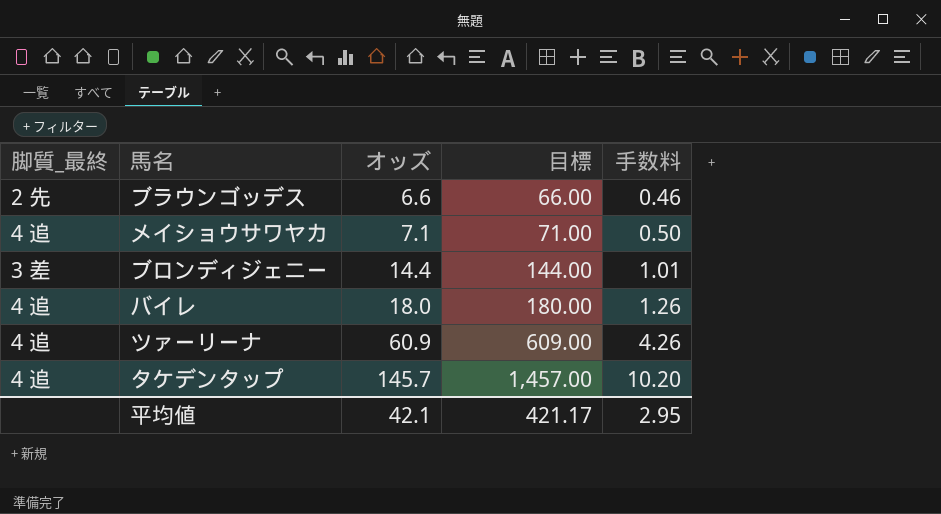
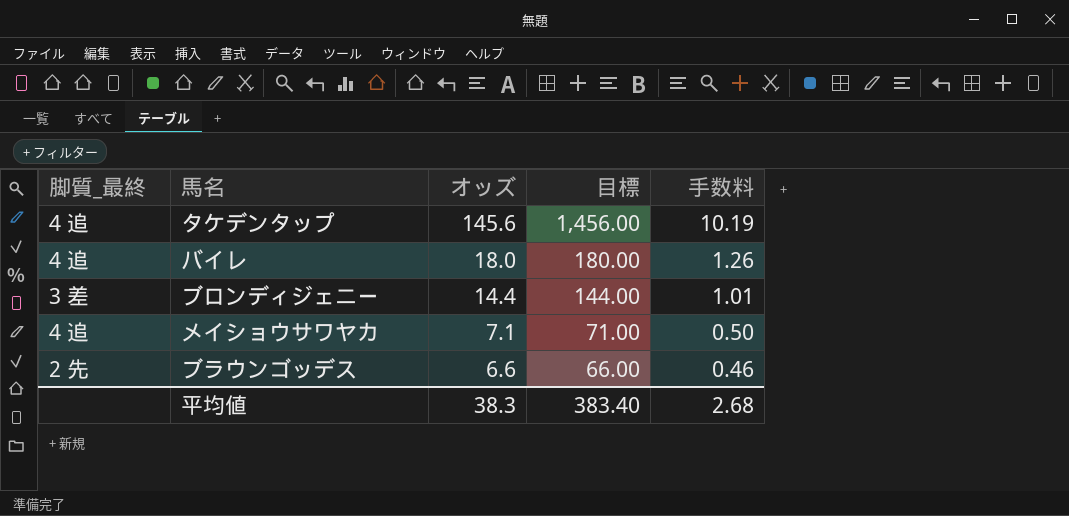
row order: オッズ ascending -> オッズ descending
row ツァーリーナ: 4 追 | 60.9 | 609.00 | 4.26 -> none
タケデンタップ | オッズ: 145.7 -> 145.6
タケデンタップ | 目標: 1,457.00 -> 1,456.00
タケデンタップ | 手数料: 10.20 -> 10.19
平均値 | オッズ: 42.1 -> 38.3
平均値 | 目標: 421.17 -> 383.40
平均値 | 手数料: 2.95 -> 2.68

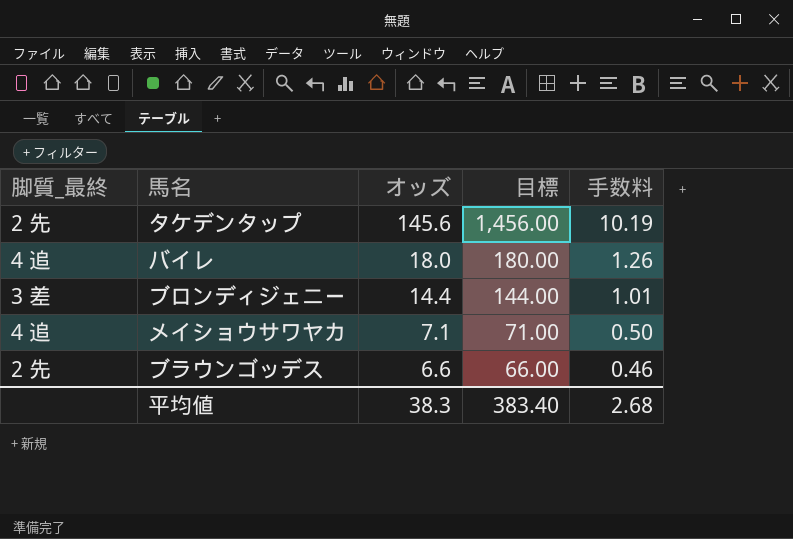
タケデンタップ | 脚質_最終: 4 追 -> 2 先

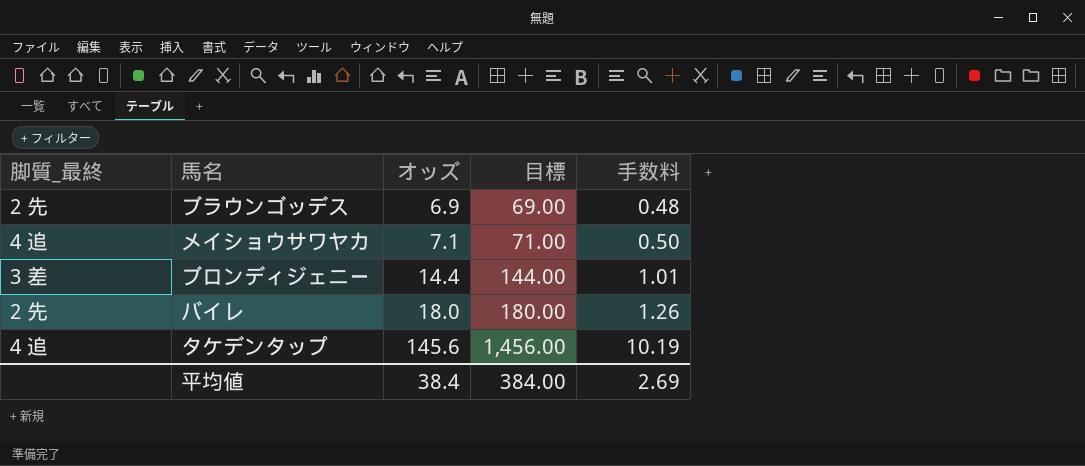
row order: オッズ descending -> オッズ ascending
ブラウンゴッデス | オッズ: 6.6 -> 6.9
ブラウンゴッデス | 目標: 66.00 -> 69.00
ブラウンゴッデス | 手数料: 0.46 -> 0.48
バイレ | 脚質_最終: 4 追 -> 2 先
タケデンタップ | 脚質_最終: 2 先 -> 4 追
平均値 | オッズ: 38.3 -> 38.4
平均値 | 目標: 383.40 -> 384.00
平均値 | 手数料: 2.68 -> 2.69

